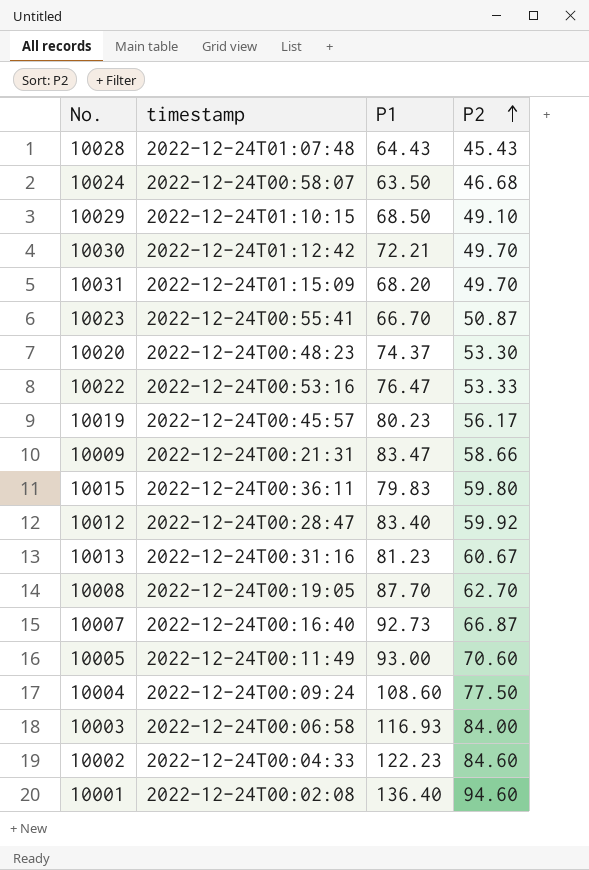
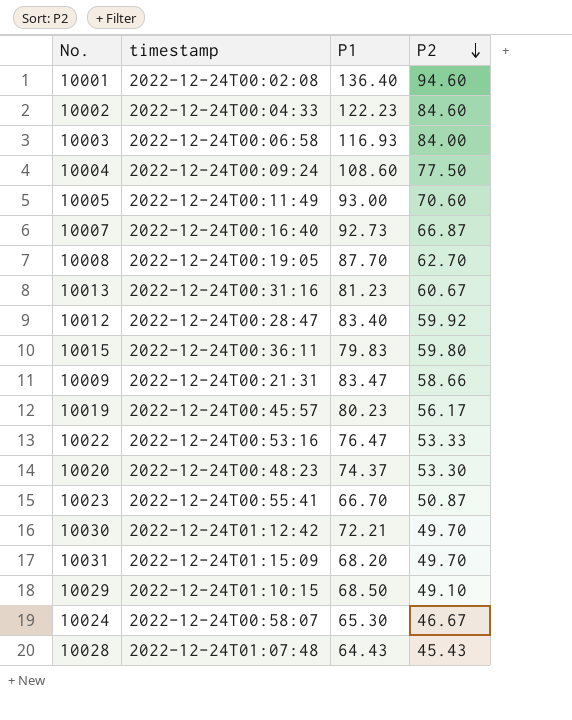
row order: P2 ascending -> P2 descending
10024 | P1: 63.50 -> 65.30
10024 | P2: 46.68 -> 46.67

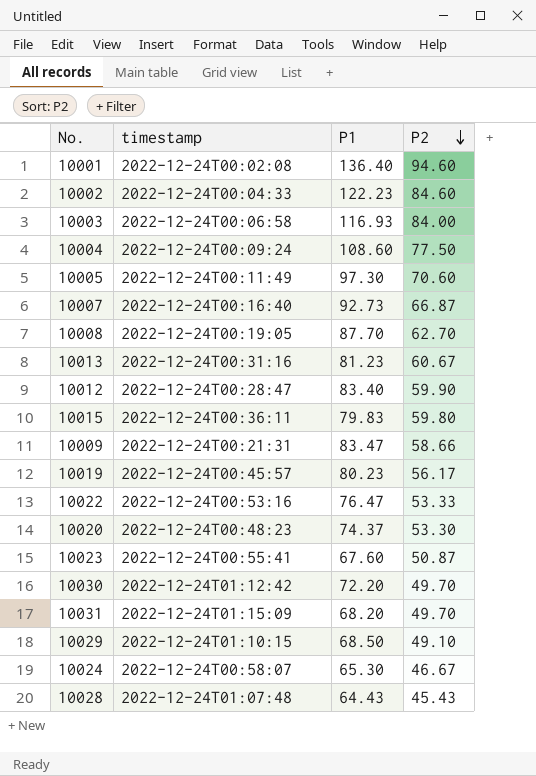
10005 | P1: 93.00 -> 97.30
10012 | P2: 59.92 -> 59.90
10023 | P1: 66.70 -> 67.60
10030 | P1: 72.21 -> 72.20

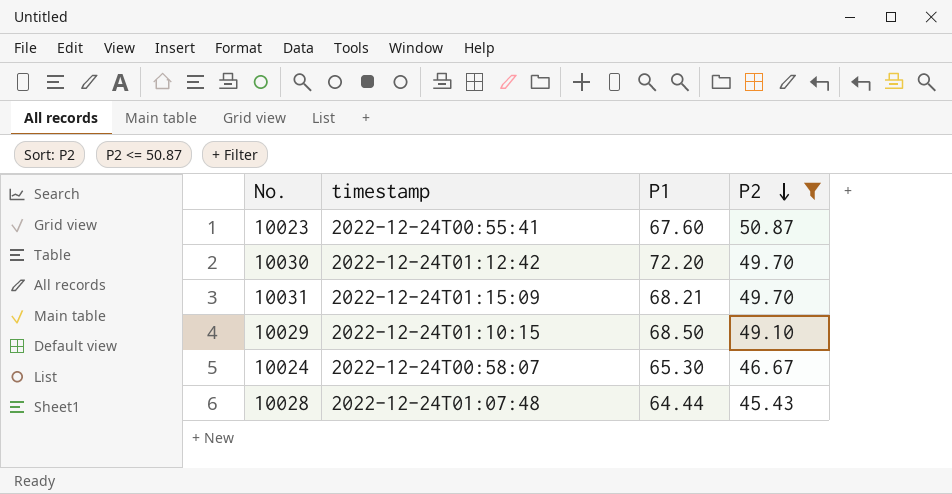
filter: none -> P2 <= 50.87
10031 | P1: 68.20 -> 68.21
10028 | P1: 64.43 -> 64.44

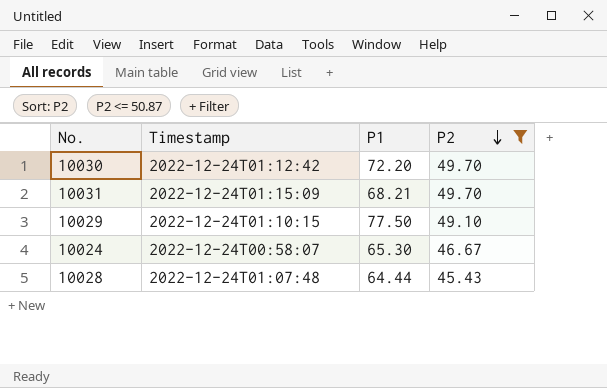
column name: timestamp -> Timestamp
row 10023: 2022-12-24T00:55:41 | 67.60 | 50.87 -> none
10029 | P1: 68.50 -> 77.50

